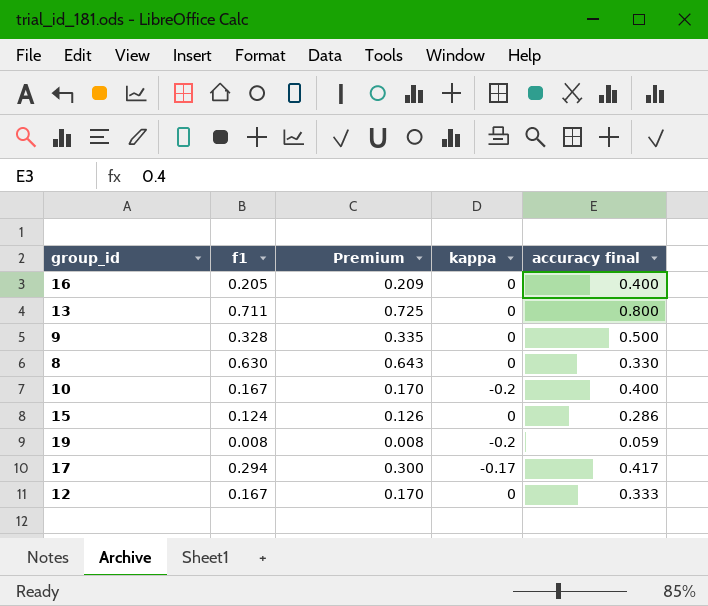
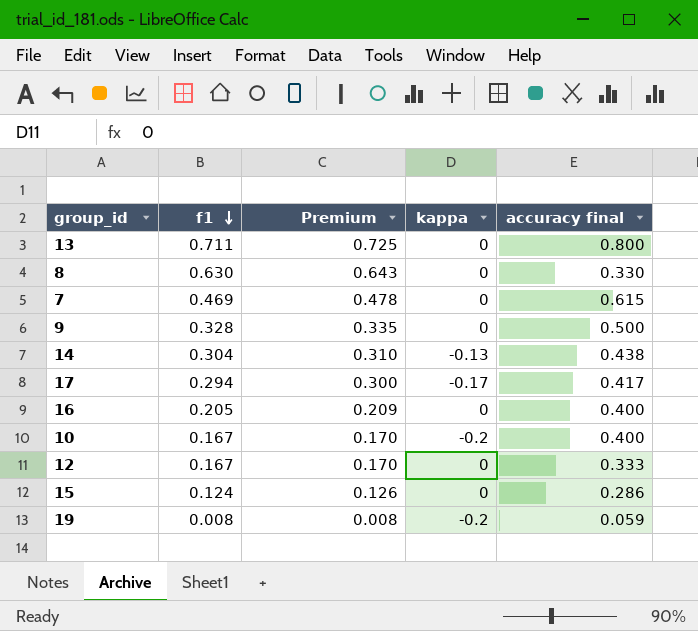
row order: none -> f1 descending
row 7: none -> 0.469 | 0.478 | 0 | 0.615
row 14: none -> 0.304 | 0.310 | -0.13 | 0.438

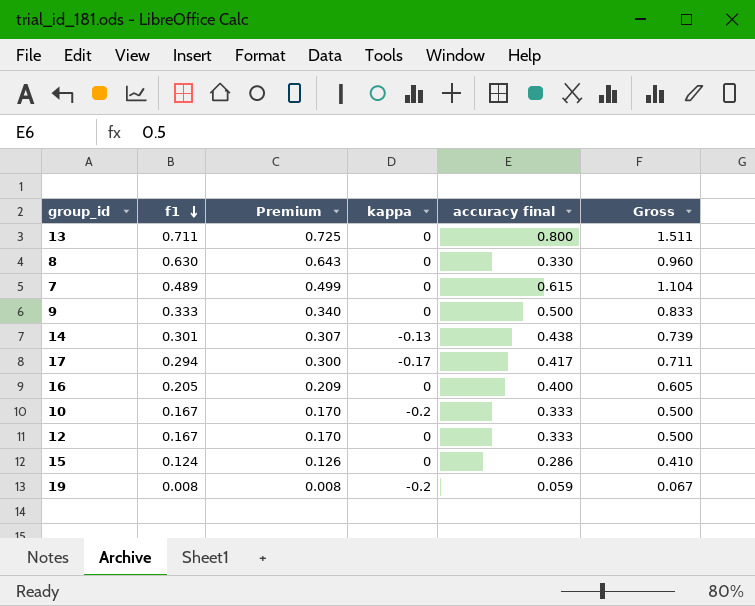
column Gross | formula: none -> [f1] + [accuracy final]
7 | f1: 0.469 -> 0.489
7 | Premium: 0.478 -> 0.499
9 | f1: 0.328 -> 0.333
9 | Premium: 0.335 -> 0.340
14 | f1: 0.304 -> 0.301
14 | Premium: 0.310 -> 0.307
10 | accuracy final: 0.400 -> 0.333

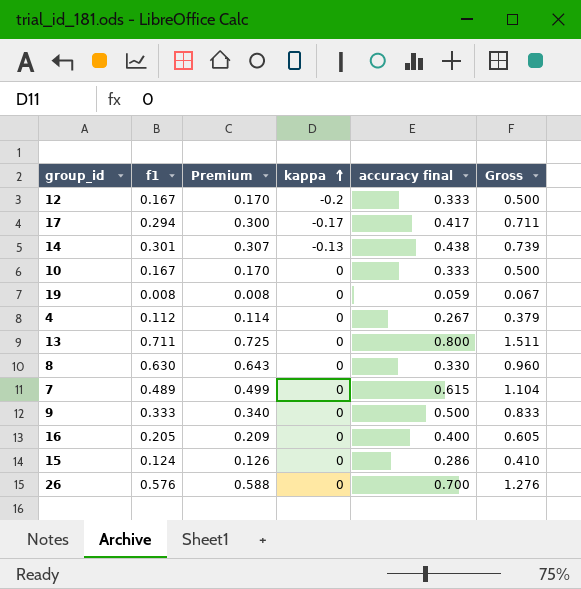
row order: f1 descending -> kappa ascending
12 | kappa: 0 -> -0.2
10 | kappa: -0.2 -> 0
19 | kappa: -0.2 -> 0
row 4: none -> 0.112 | 0.114 | 0 | 0.267 | 0.379
row 26: none -> 0.576 | 0.588 | 0 | 0.700 | 1.276

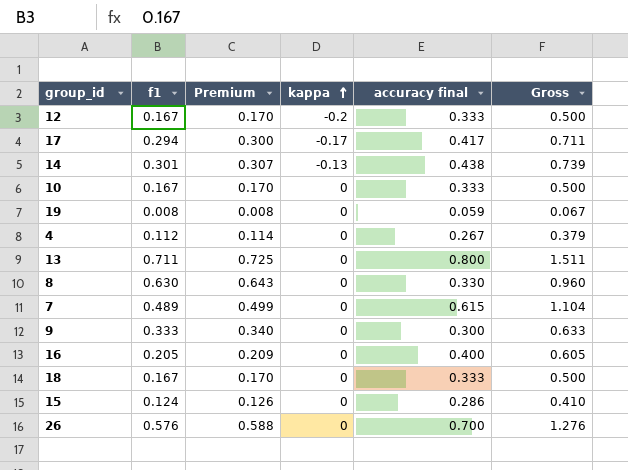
9 | accuracy final: 0.500 -> 0.300
9 | Gross: 0.833 -> 0.633
row 18: none -> 0.167 | 0.170 | 0 | 0.333 | 0.500

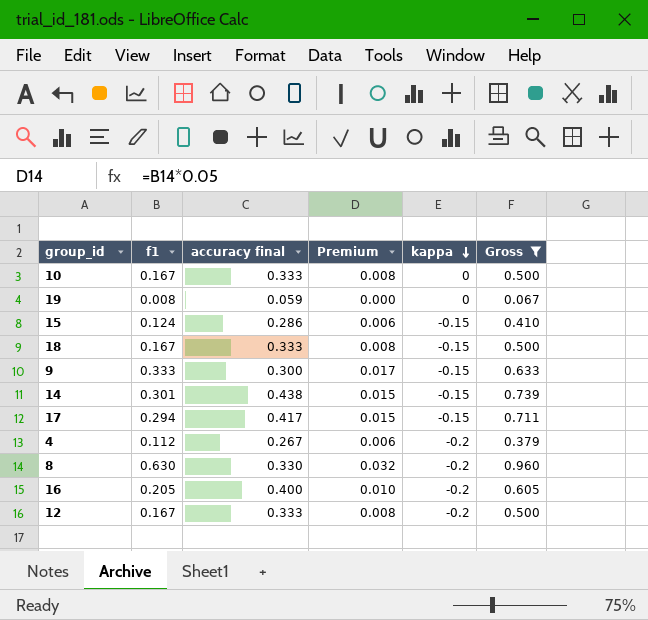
filter: none -> Gross <= 0.960
row order: kappa ascending -> kappa descending
column accuracy final | position: 5 -> 3
column Premium | formula: [f1] * 1.02 -> [f1] * 0.05
15 | kappa: 0 -> -0.15
18 | kappa: 0 -> -0.15
9 | kappa: 0 -> -0.15
14 | kappa: -0.13 -> -0.15
17 | kappa: -0.17 -> -0.15
4 | kappa: 0 -> -0.2
8 | kappa: 0 -> -0.2
16 | kappa: 0 -> -0.2

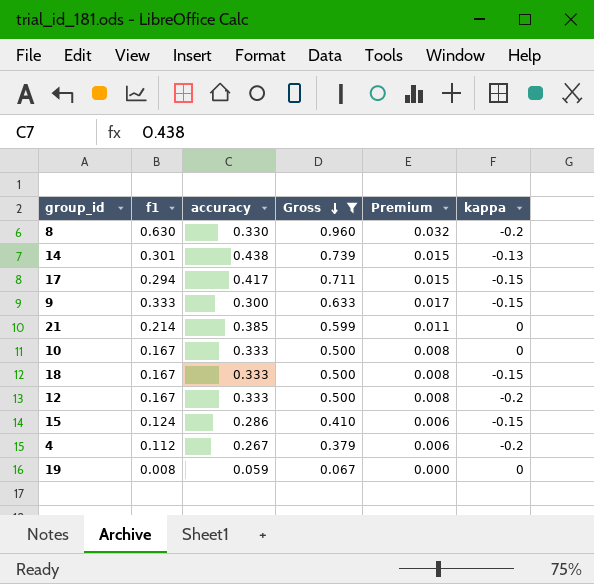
row order: kappa descending -> Gross descending
column name: accuracy final -> accuracy
column Gross | position: 6 -> 4
row 16: 0.205 | 0.400 | 0.010 | -0.2 | 0.605 -> none
14 | kappa: -0.15 -> -0.13
row 21: none -> 0.214 | 0.385 | 0.599 | 0.011 | 0

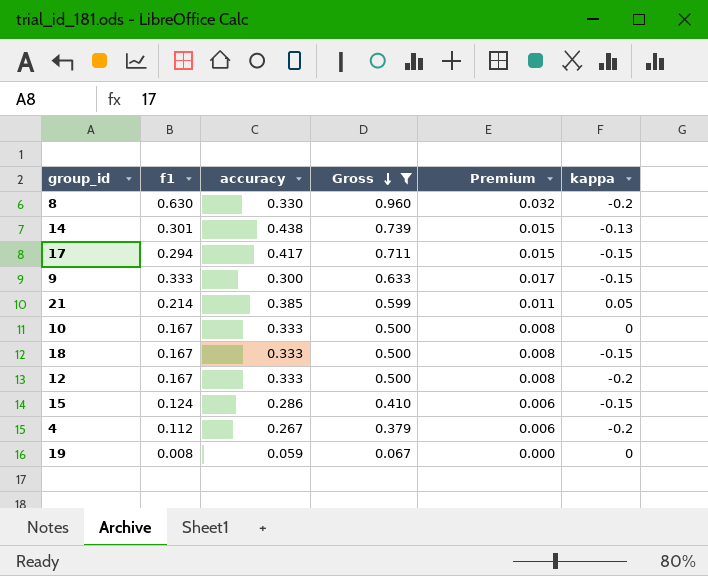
21 | kappa: 0 -> 0.05

